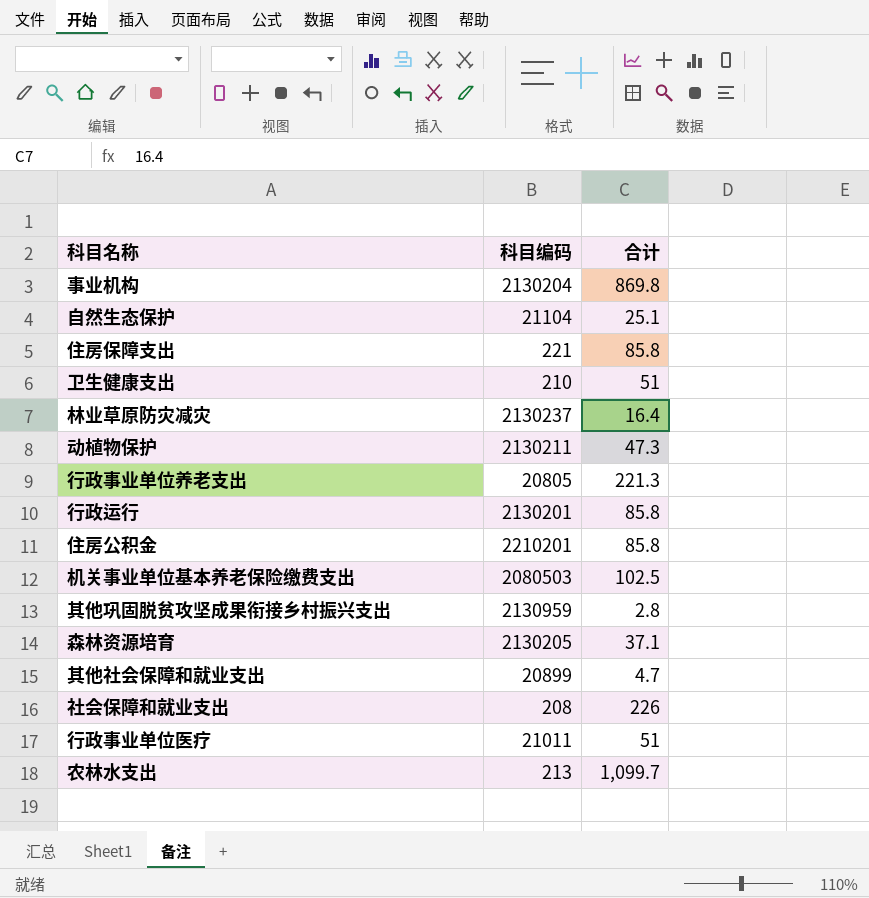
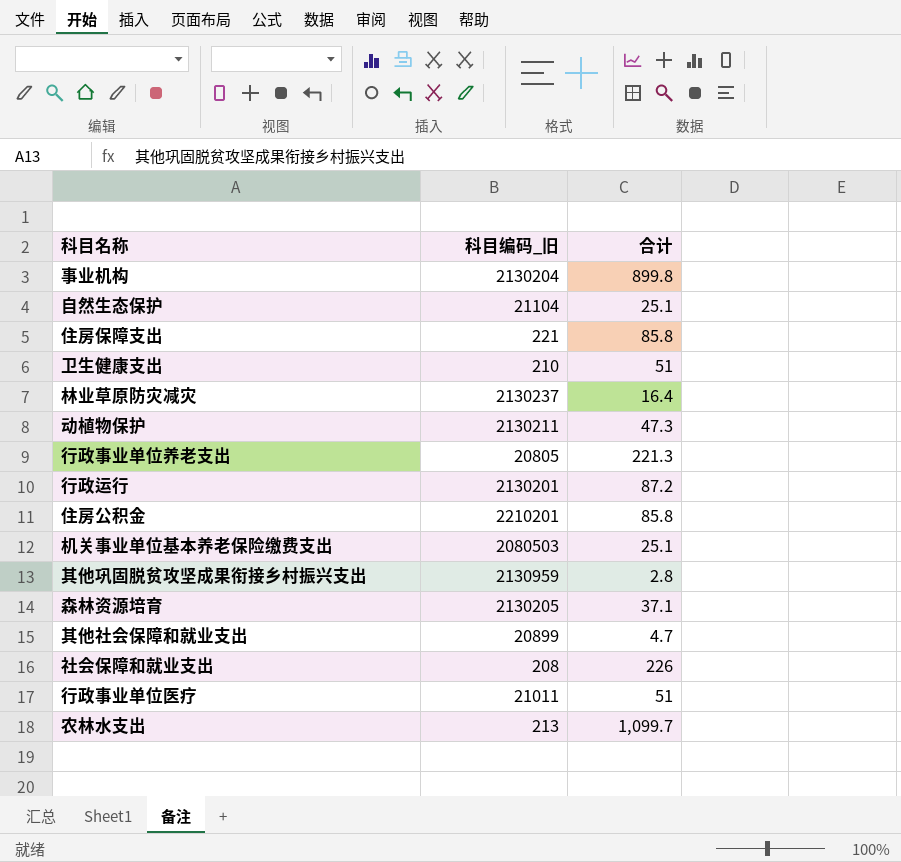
column name: 科目编码 -> 科目编码_旧
事业机构 | 合计: 869.8 -> 899.8
行政运行 | 合计: 85.8 -> 87.2
机关事业单位基本养老保险缴费支出 | 合计: 102.5 -> 25.1

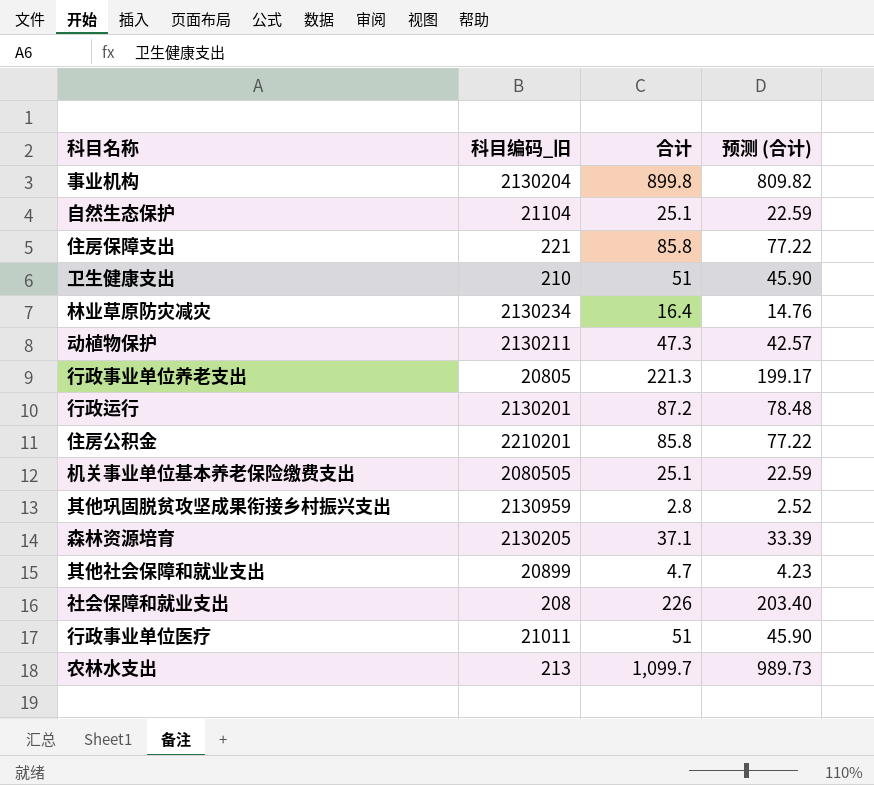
column 预测 (合计) | formula: none -> [合计] * 0.9
林业草原防灾减灾 | 科目编码_旧: 2130237 -> 2130234
机关事业单位基本养老保险缴费支出 | 科目编码_旧: 2080503 -> 2080505

